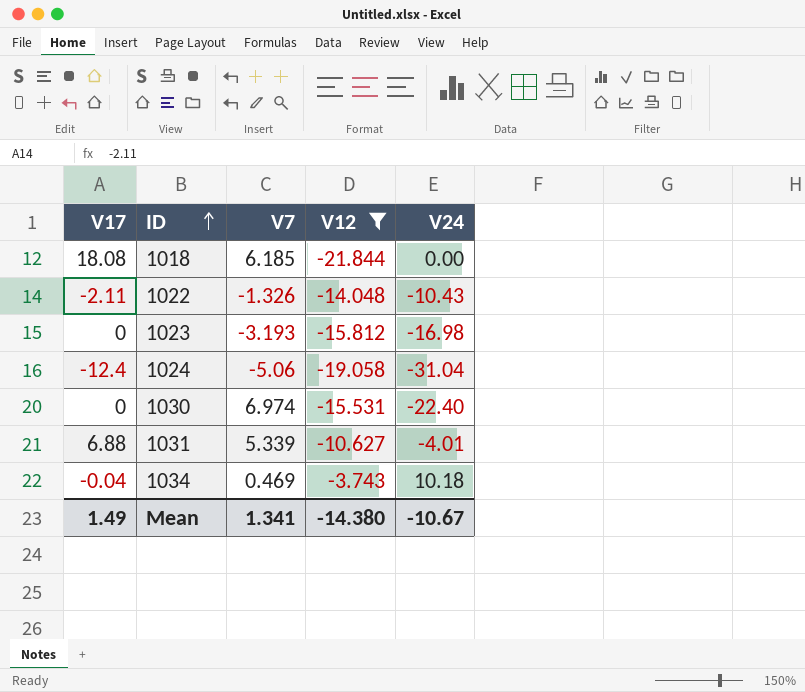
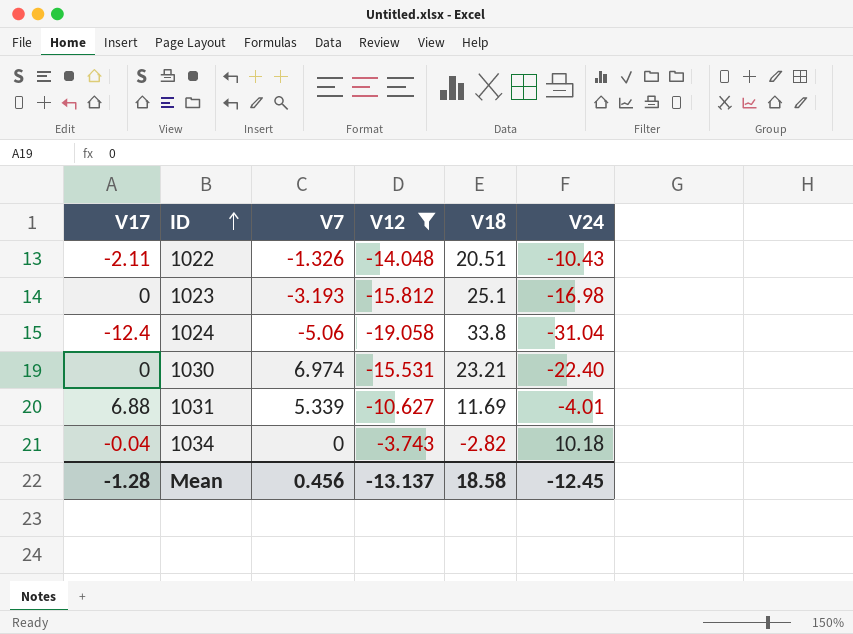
column V18 | position: none -> 5
row 1018: 18.08 | 6.185 | -21.844 | 0.00 -> none
1034 | V7: 0.469 -> 0
Mean | V17: 1.49 -> -1.28
Mean | V7: 1.341 -> 0.456
Mean | V12: -14.380 -> -13.137
Mean | V24: -10.67 -> -12.45

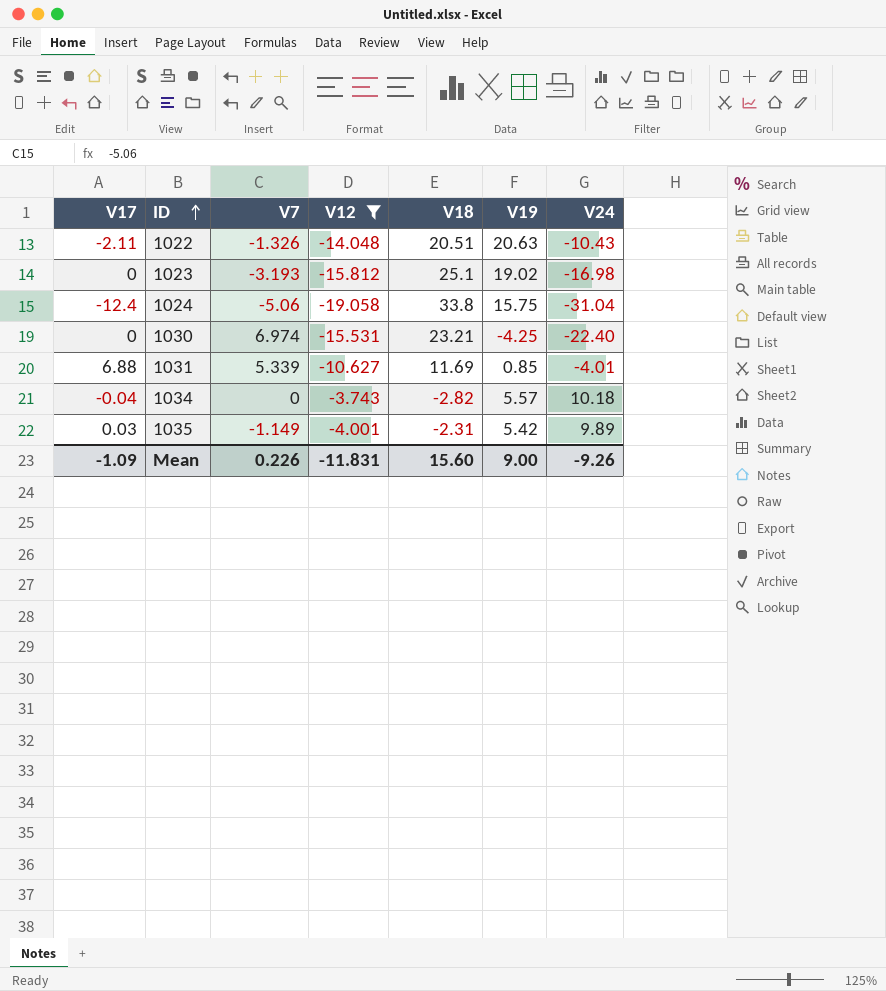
column V19 | position: none -> 6
row 1035: none -> 0.03 | -1.149 | -4.001 | -2.31 | 5.42 | 9.89
Mean | V17: -1.28 -> -1.09
Mean | V7: 0.456 -> 0.226
Mean | V12: -13.137 -> -11.831
Mean | V18: 18.58 -> 15.60
Mean | V24: -12.45 -> -9.26

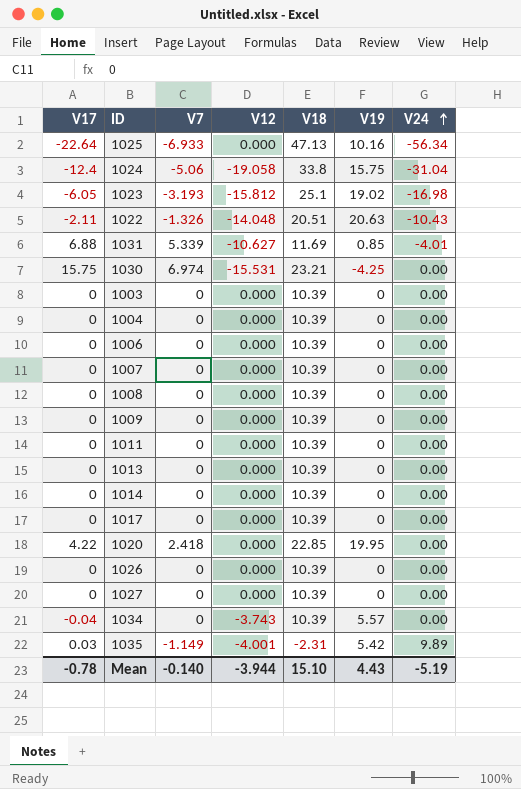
filter: V12 != 0.000 -> none
row order: ID ascending -> V24 ascending
1023 | V17: 0 -> -6.05
1030 | V17: 0 -> 15.75
1030 | V24: -22.40 -> 0.00
1034 | V18: -2.82 -> 10.39
1034 | V24: 10.18 -> 0.00
Mean | V17: -1.09 -> -0.78
Mean | V7: 0.226 -> -0.140
Mean | V12: -11.831 -> -3.944
Mean | V18: 15.60 -> 15.10
Mean | V19: 9.00 -> 4.43
Mean | V24: -9.26 -> -5.19

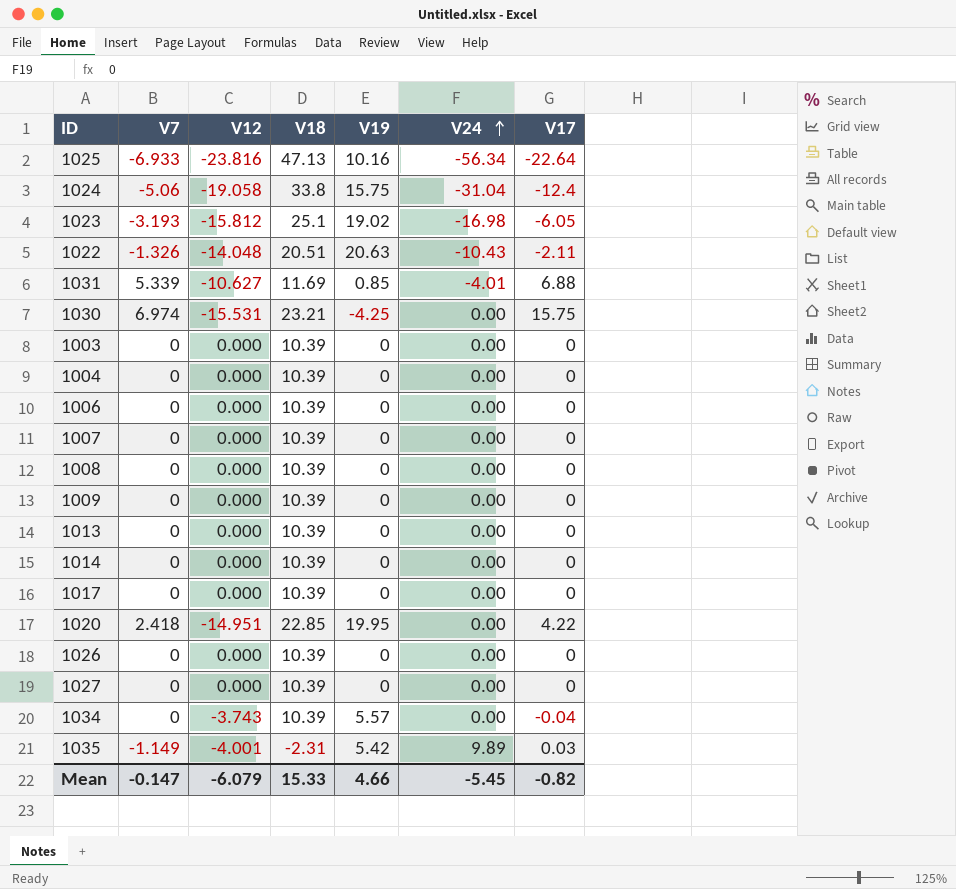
column V17 | position: 1 -> 7
row 1011: 0 | 0 | 0.000 | 10.39 | 0 | 0.00 -> none
1025 | V12: 0.000 -> -23.816
1020 | V12: 0.000 -> -14.951
Mean | V7: -0.140 -> -0.147
Mean | V12: -3.944 -> -6.079
Mean | V18: 15.10 -> 15.33
Mean | V19: 4.43 -> 4.66
Mean | V24: -5.19 -> -5.45
Mean | V17: -0.78 -> -0.82

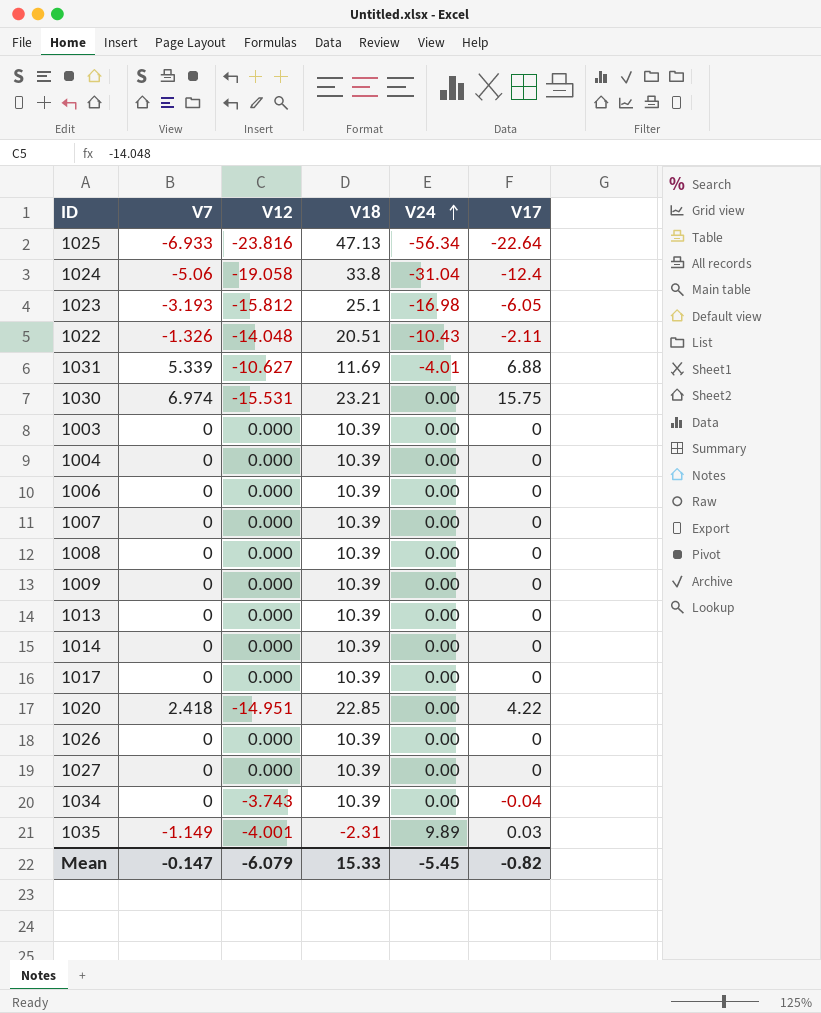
column V19 | position: 5 -> none

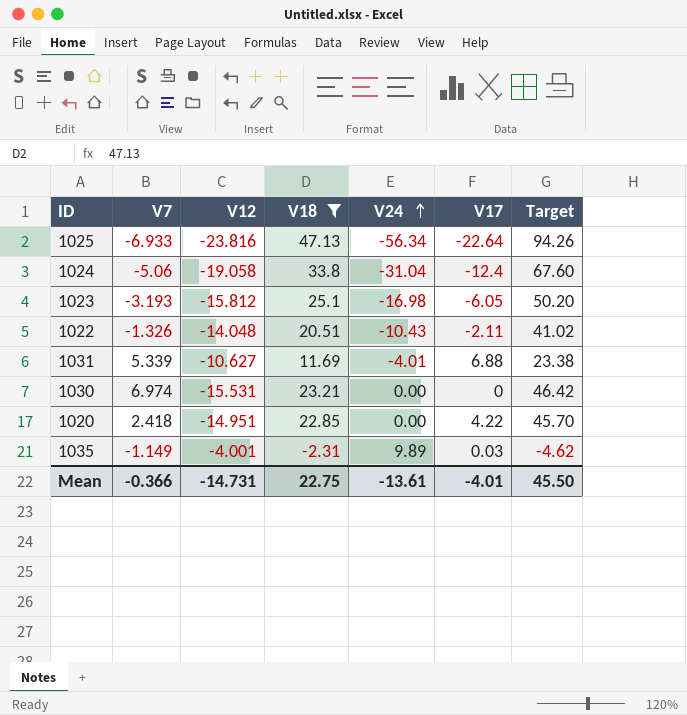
filter: none -> V18 != 10.39
column Target | formula: none -> [V18] * 2
1030 | V17: 15.75 -> 0
Mean | V7: -0.147 -> -0.366
Mean | V12: -6.079 -> -14.731
Mean | V18: 15.33 -> 22.75
Mean | V24: -5.45 -> -13.61
Mean | V17: -0.82 -> -4.01

